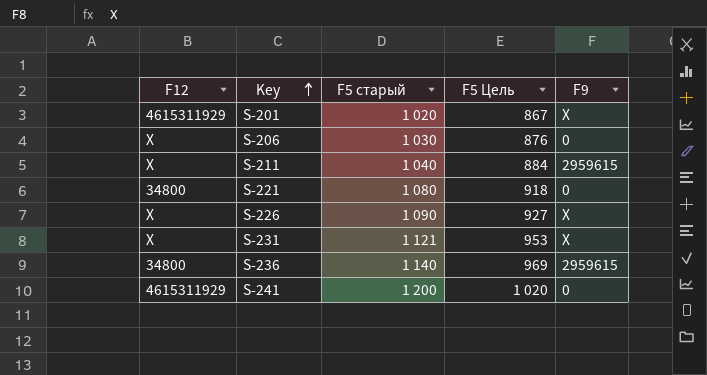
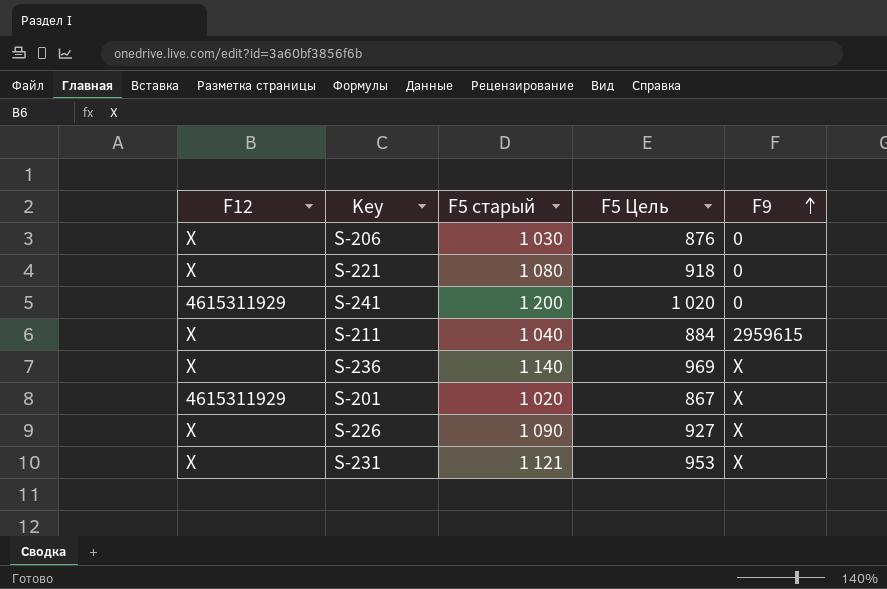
row order: Key ascending -> F9 ascending
S-221 | F12: 34800 -> Х
S-236 | F12: 34800 -> Х
S-236 | F9: 2959615 -> Х

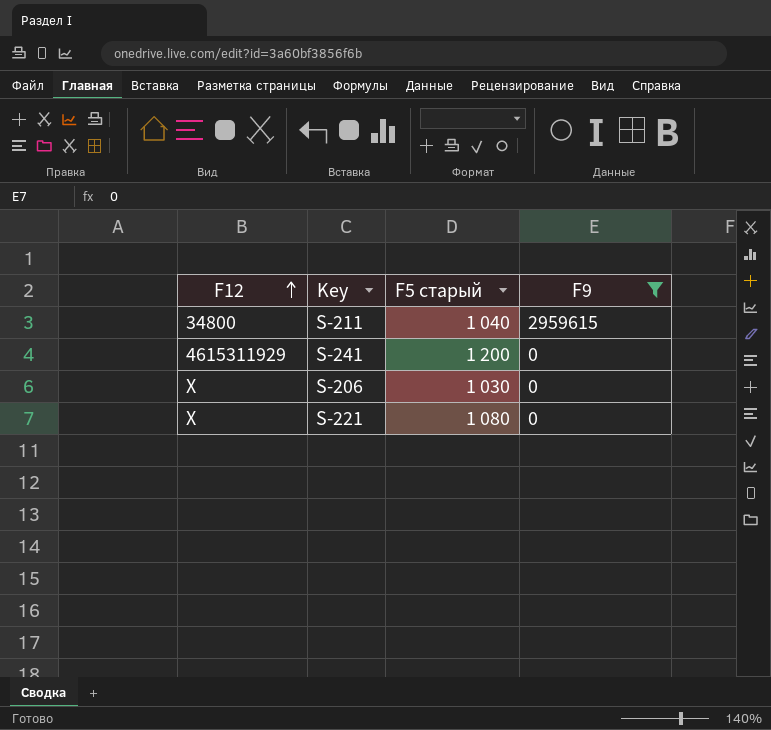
filter: none -> F9 != Х
row order: F9 ascending -> F12 ascending
column F5 Цель | formula: [F5 старый] * 0,85 -> none
S-211 | F12: Х -> 34800

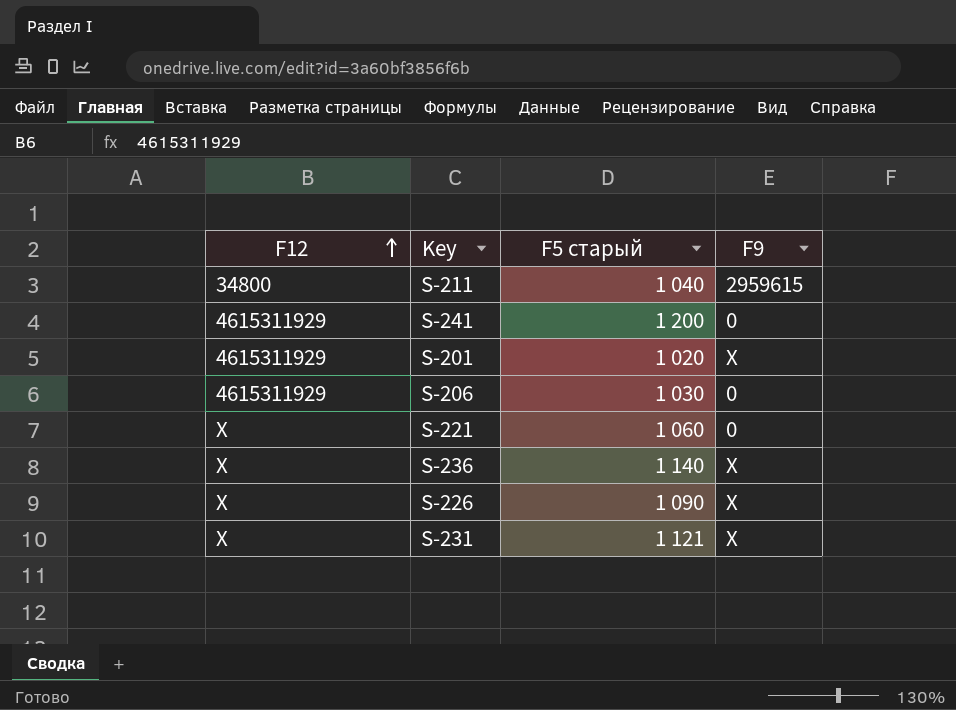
filter: F9 != Х -> none
S-206 | F12: Х -> 4615311929
S-221 | F5 старый: 1 080 -> 1 060

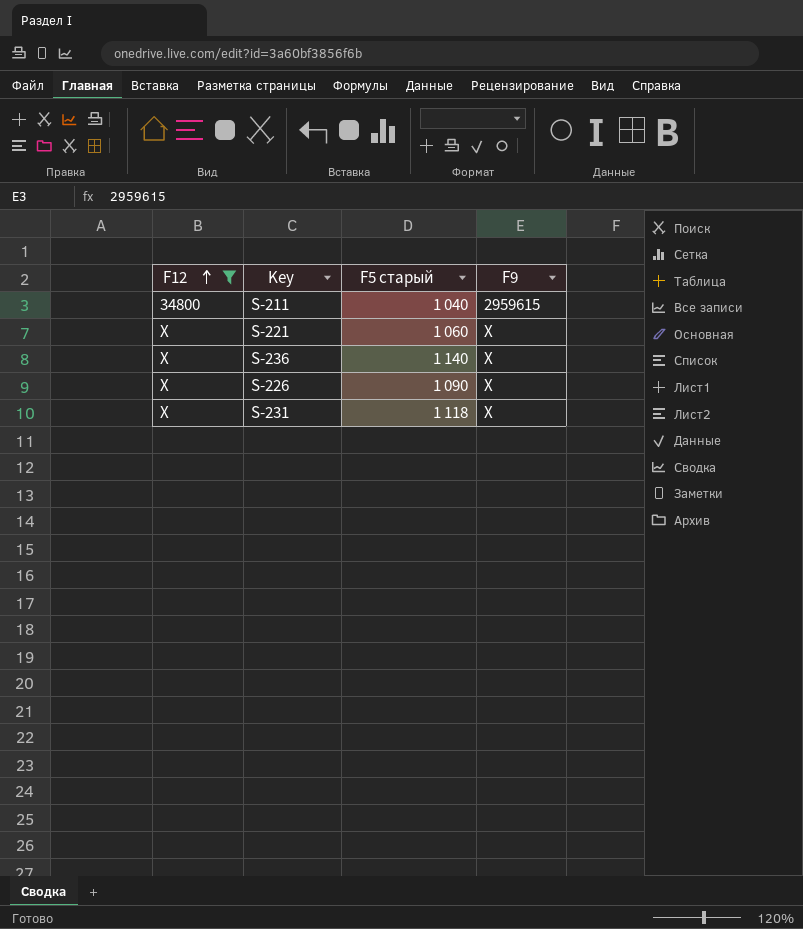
filter: none -> F12 != 4615311929
S-221 | F9: 0 -> Х
S-231 | F5 старый: 1 121 -> 1 118

